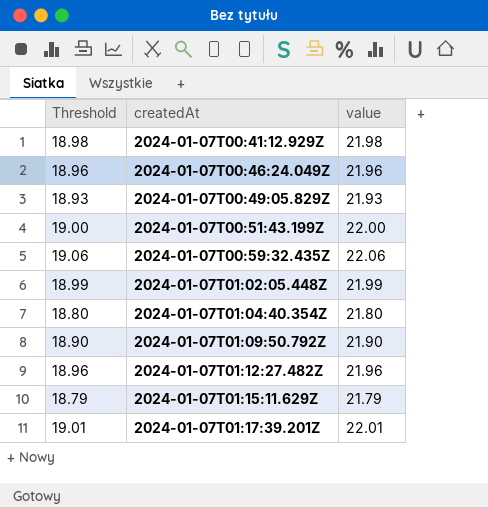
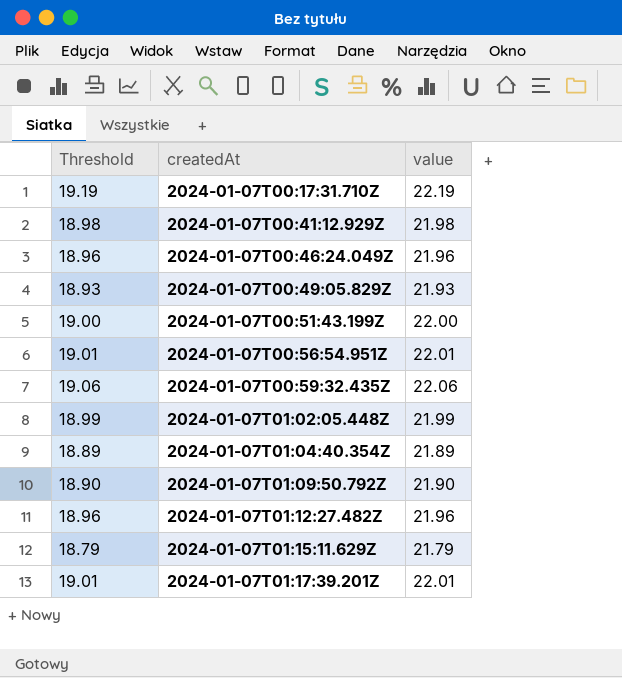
row 2024-01-07T00:17:31.710Z: none -> 19.19 | 22.19
row 2024-01-07T00:56:54.951Z: none -> 19.01 | 22.01
2024-01-07T01:04:40.354Z | Threshold: 18.80 -> 18.89
2024-01-07T01:04:40.354Z | value: 21.80 -> 21.89

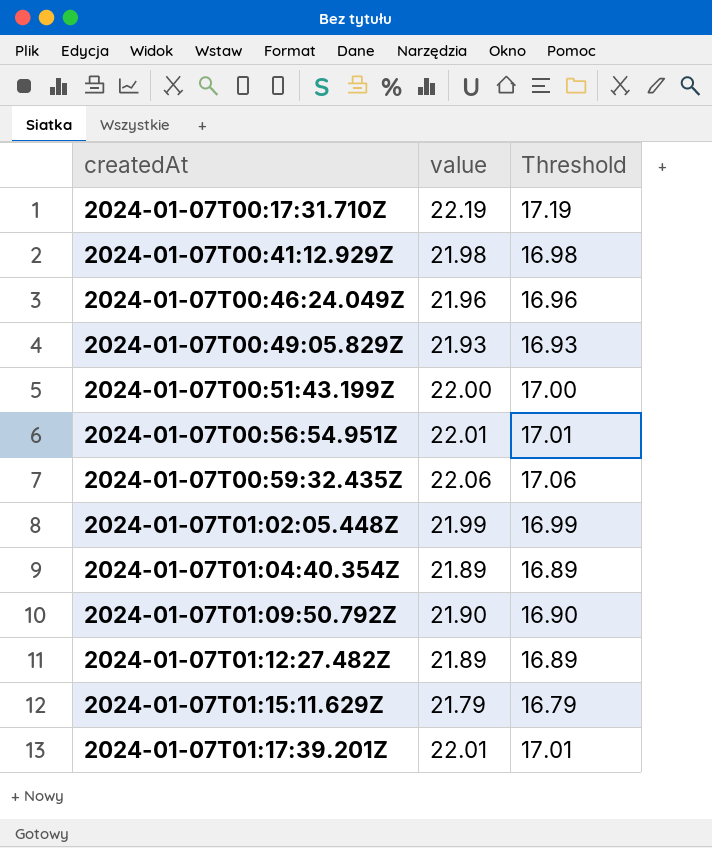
column Threshold | formula: [value] - 3 -> [value] - 5
column Threshold | position: 1 -> 3
2024-01-07T01:12:27.482Z | value: 21.96 -> 21.89

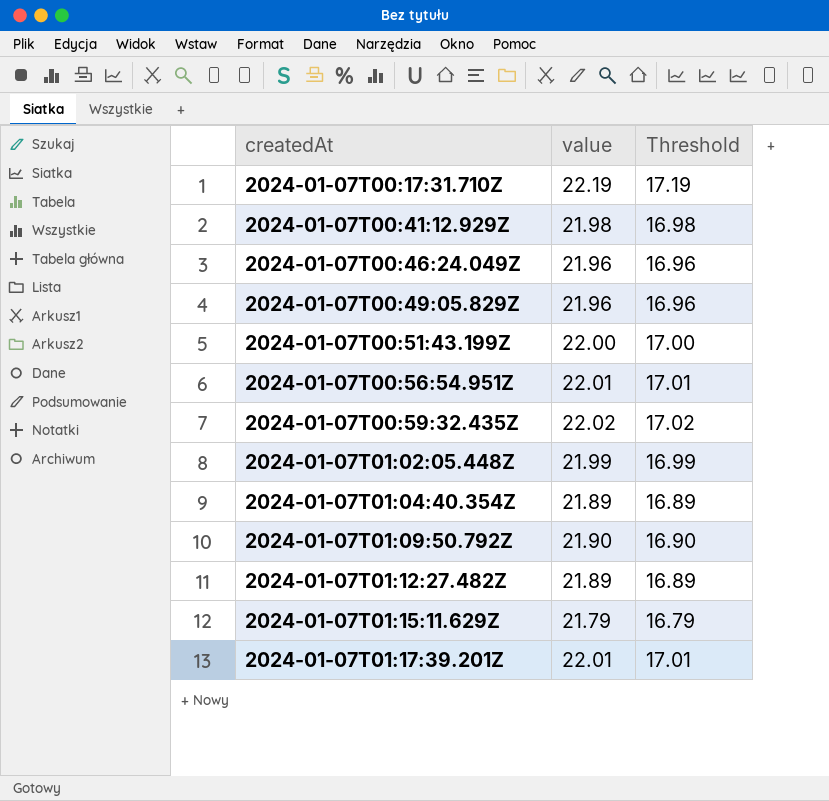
2024-01-07T00:49:05.829Z | value: 21.93 -> 21.96
2024-01-07T00:49:05.829Z | Threshold: 16.93 -> 16.96
2024-01-07T00:59:32.435Z | value: 22.06 -> 22.02
2024-01-07T00:59:32.435Z | Threshold: 17.06 -> 17.02

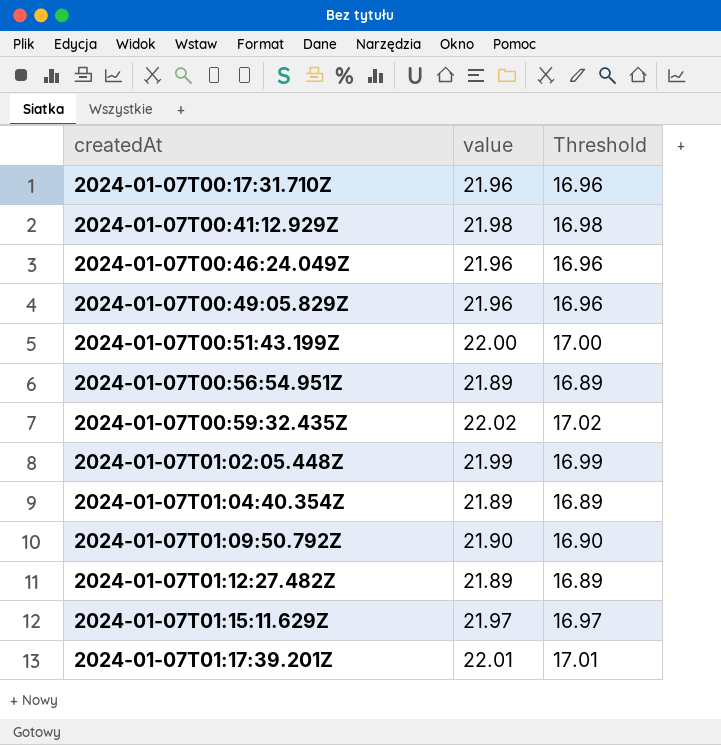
2024-01-07T00:17:31.710Z | value: 22.19 -> 21.96
2024-01-07T00:17:31.710Z | Threshold: 17.19 -> 16.96
2024-01-07T00:56:54.951Z | value: 22.01 -> 21.89
2024-01-07T00:56:54.951Z | Threshold: 17.01 -> 16.89
2024-01-07T01:15:11.629Z | value: 21.79 -> 21.97
2024-01-07T01:15:11.629Z | Threshold: 16.79 -> 16.97

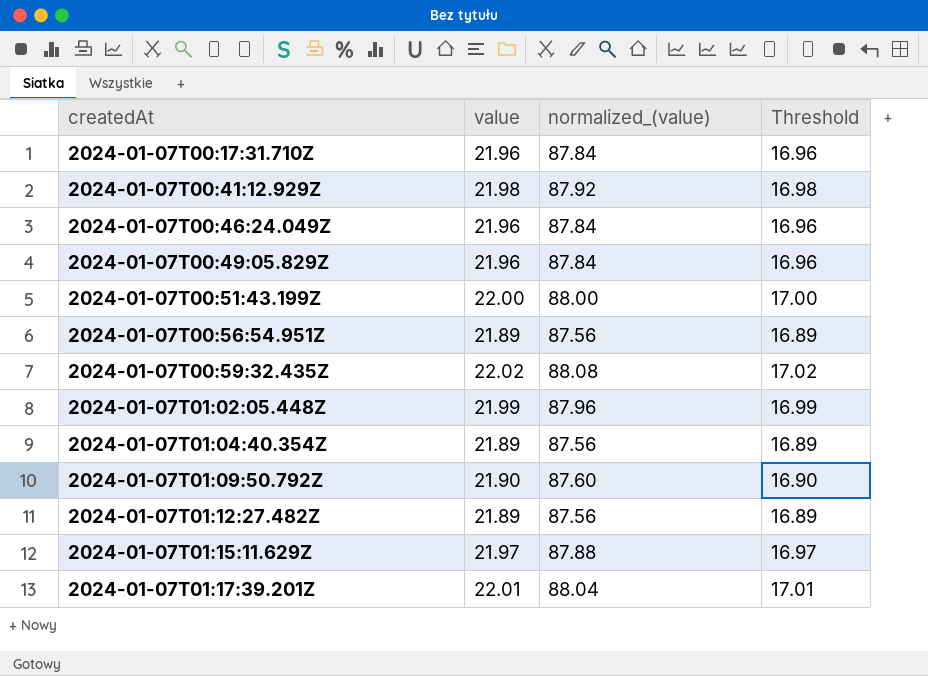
column normalized_(value) | formula: none -> [value] * 4

